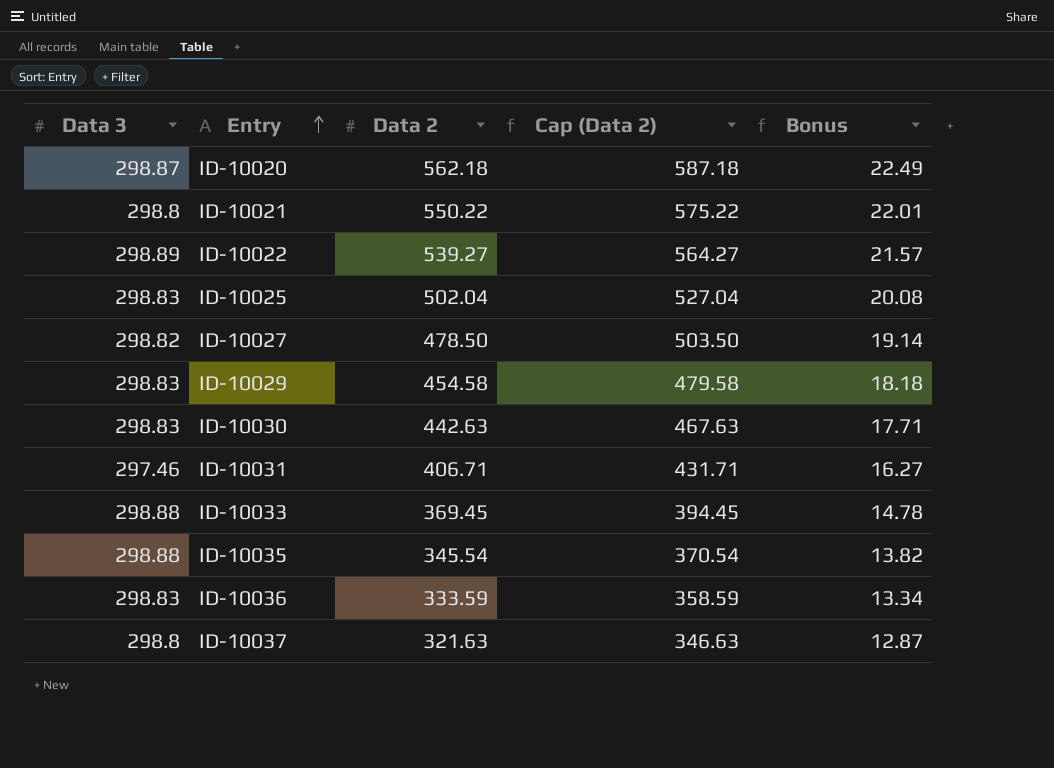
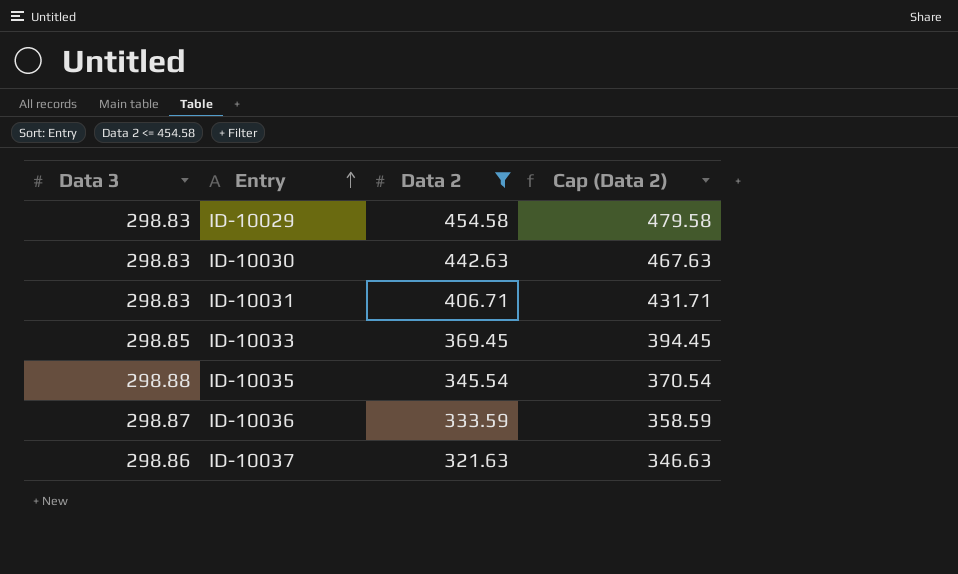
filter: none -> Data 2 <= 454.58
column Bonus | formula: [Data 2] * 0.04 -> none
ID-10031 | Data 3: 297.46 -> 298.83
ID-10033 | Data 3: 298.88 -> 298.85
ID-10036 | Data 3: 298.83 -> 298.87
ID-10037 | Data 3: 298.8 -> 298.86

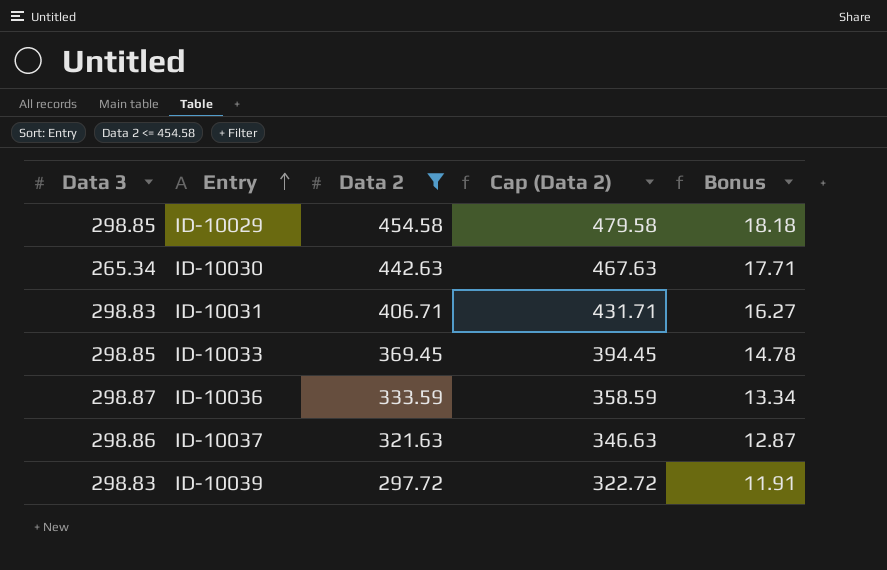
column Bonus | formula: none -> [Data 2] * 0.04
row ID-10035: 298.88 | 345.54 | 370.54 -> none
ID-10029 | Data 3: 298.83 -> 298.85
ID-10030 | Data 3: 298.83 -> 265.34
row ID-10039: none -> 298.83 | 297.72 | 322.72 | 11.91

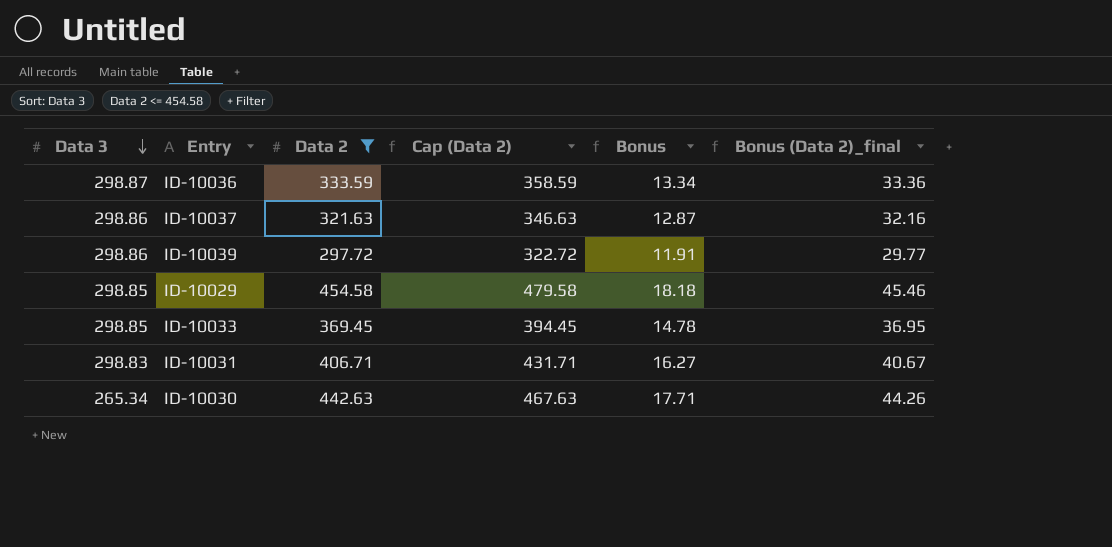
row order: Entry ascending -> Data 3 descending
column Bonus (Data 2)_final | formula: none -> [Data 2] * 0.1
ID-10039 | Data 3: 298.83 -> 298.86

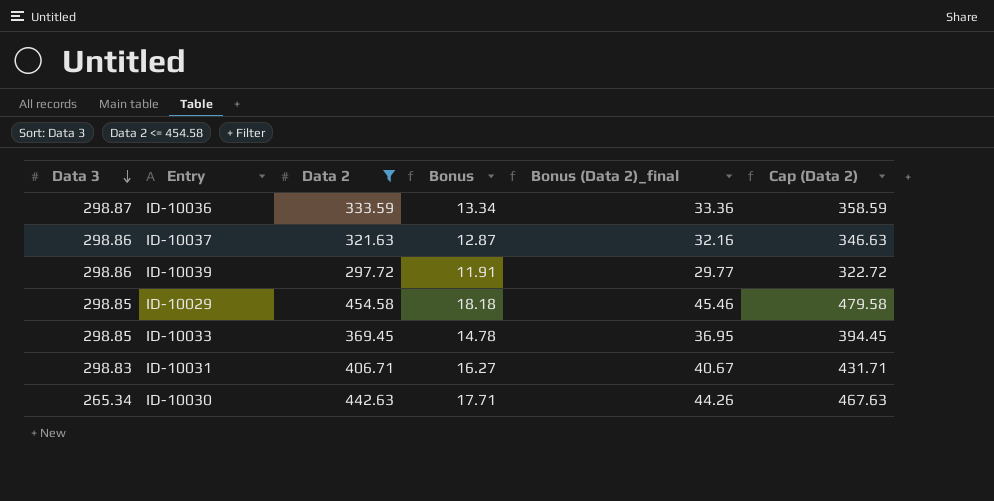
column Cap (Data 2) | position: 4 -> 6

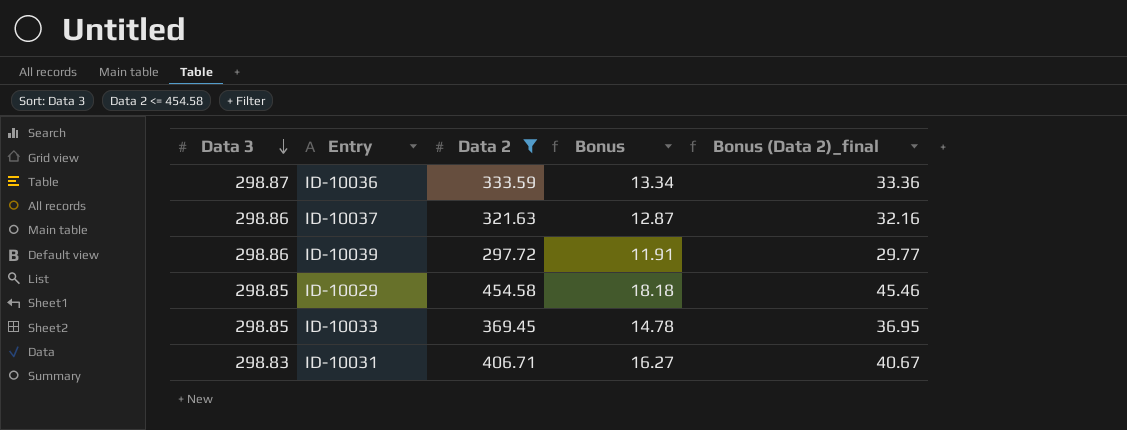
column Cap (Data 2) | formula: [Data 2] + 25 -> none
row ID-10030: 265.34 | 442.63 | 17.71 | 44.26 | 467.63 -> none

